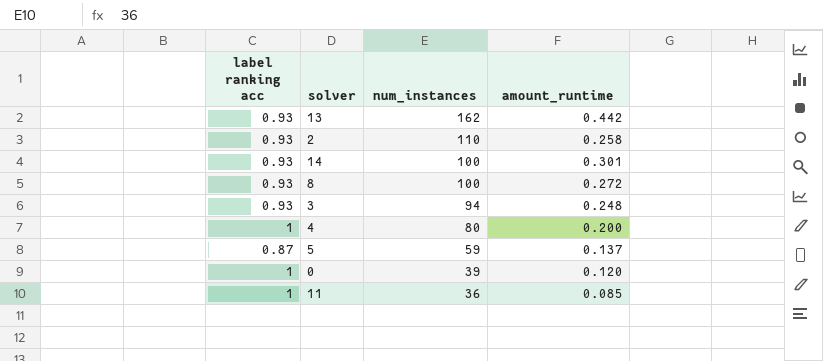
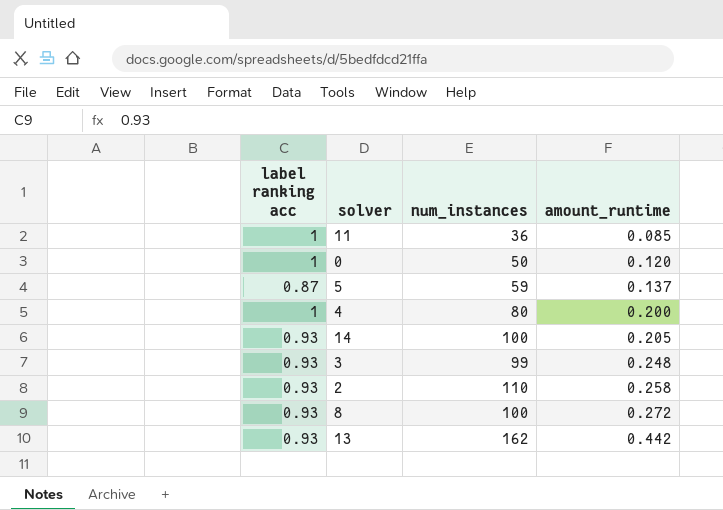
row order: num_instances descending -> amount_runtime ascending
0 | num_instances: 39 -> 50
14 | amount_runtime: 0.301 -> 0.205
3 | num_instances: 94 -> 99

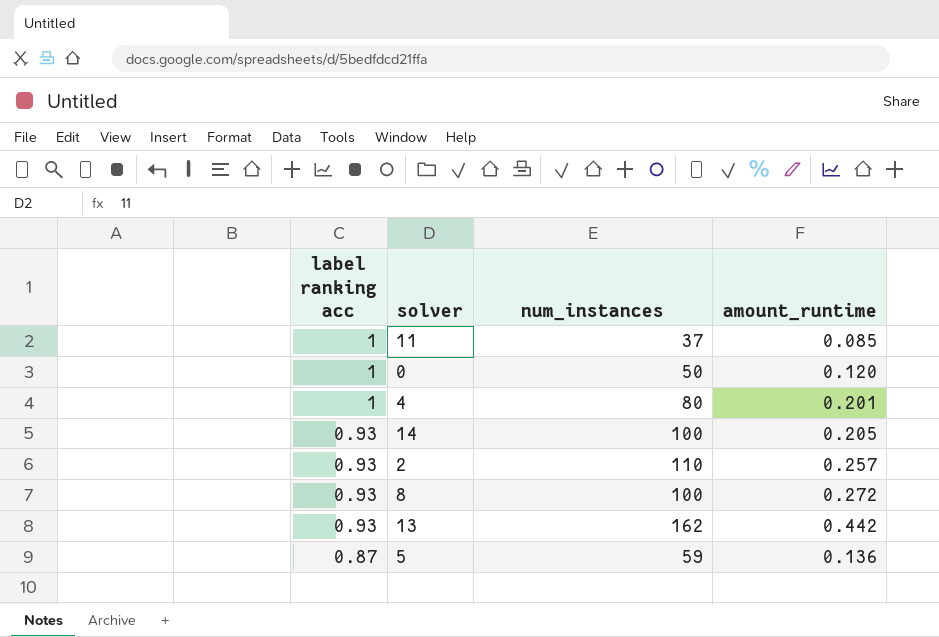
row order: amount_runtime ascending -> label ranking acc descending
row 3: 0.93 | 99 | 0.248 -> none
11 | num_instances: 36 -> 37
4 | amount_runtime: 0.200 -> 0.201
2 | amount_runtime: 0.258 -> 0.257
5 | amount_runtime: 0.137 -> 0.136

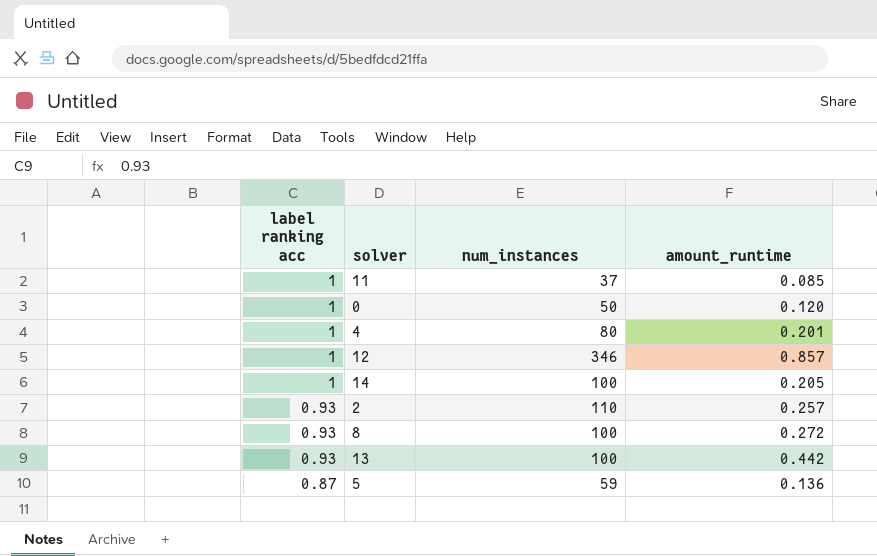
row 12: none -> 1 | 346 | 0.857
14 | label ranking acc: 0.93 -> 1
13 | num_instances: 162 -> 100

